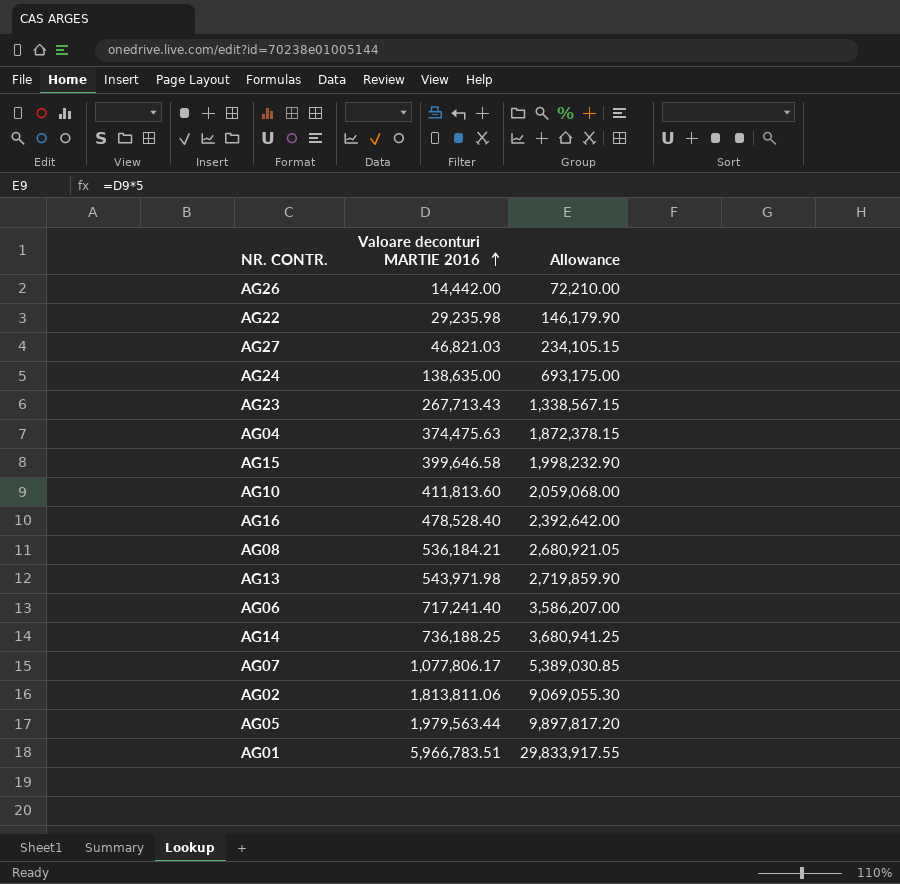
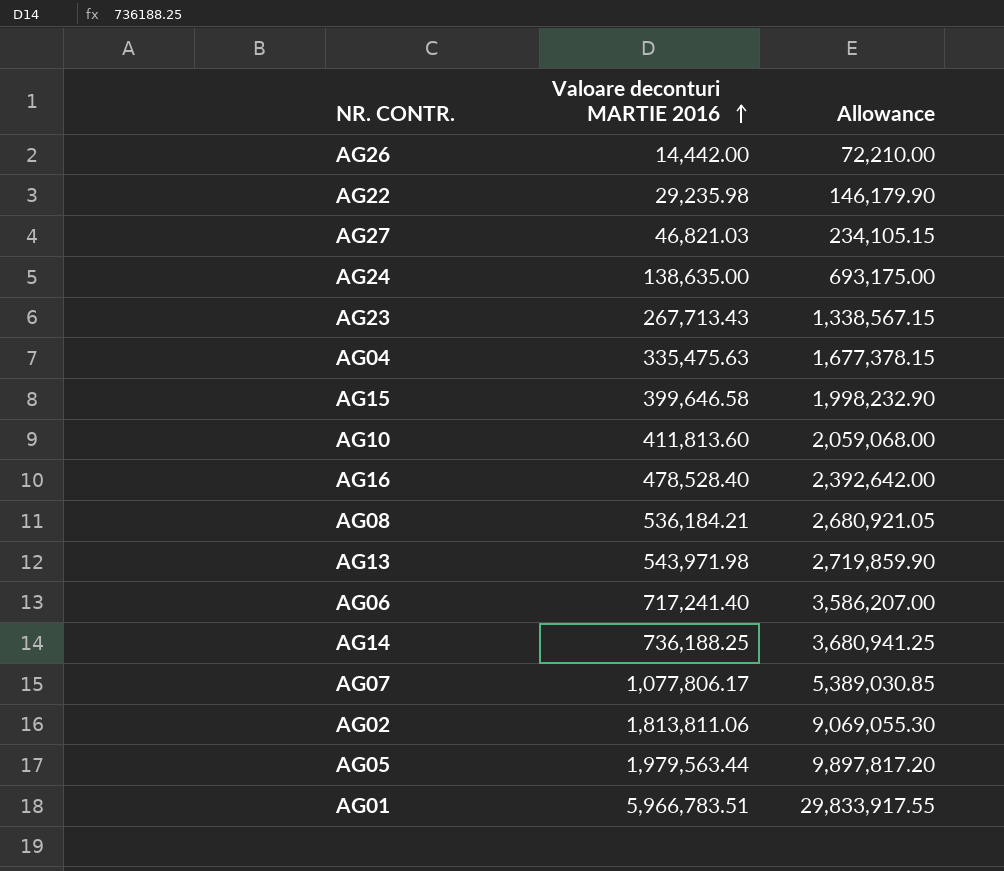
AG04 | Valoare deconturi MARTIE 2016: 374,475.63 -> 335,475.63
AG04 | Allowance: 1,872,378.15 -> 1,677,378.15

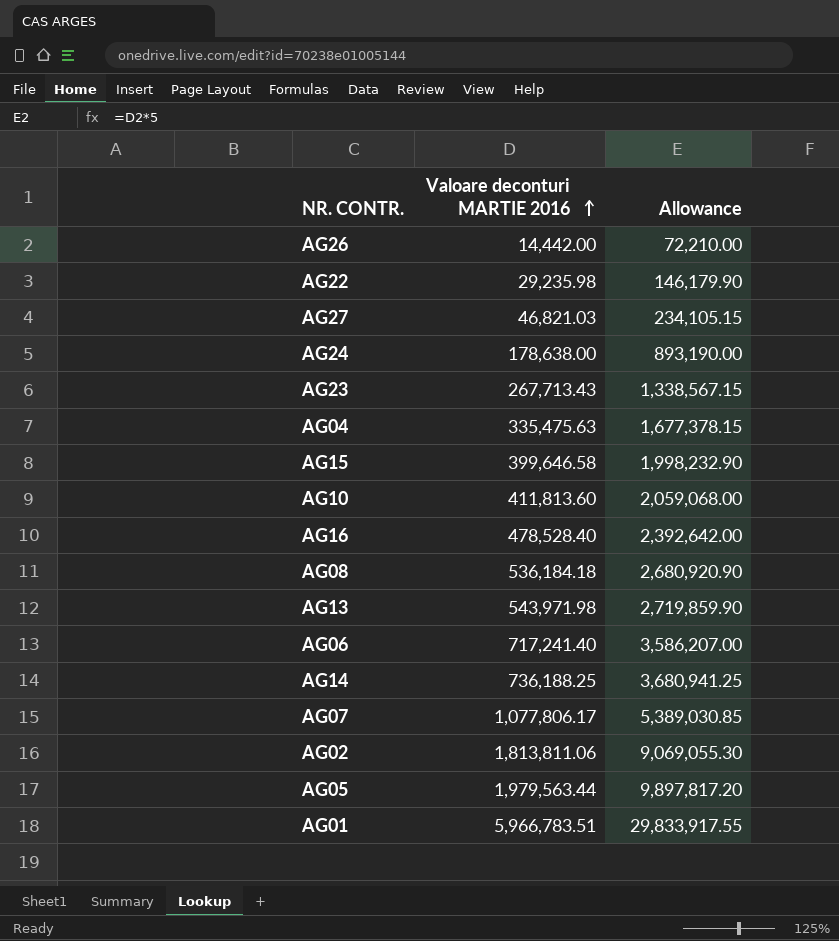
AG24 | Valoare deconturi MARTIE 2016: 138,635.00 -> 178,638.00
AG24 | Allowance: 693,175.00 -> 893,190.00
AG08 | Valoare deconturi MARTIE 2016: 536,184.21 -> 536,184.18
AG08 | Allowance: 2,680,921.05 -> 2,680,920.90

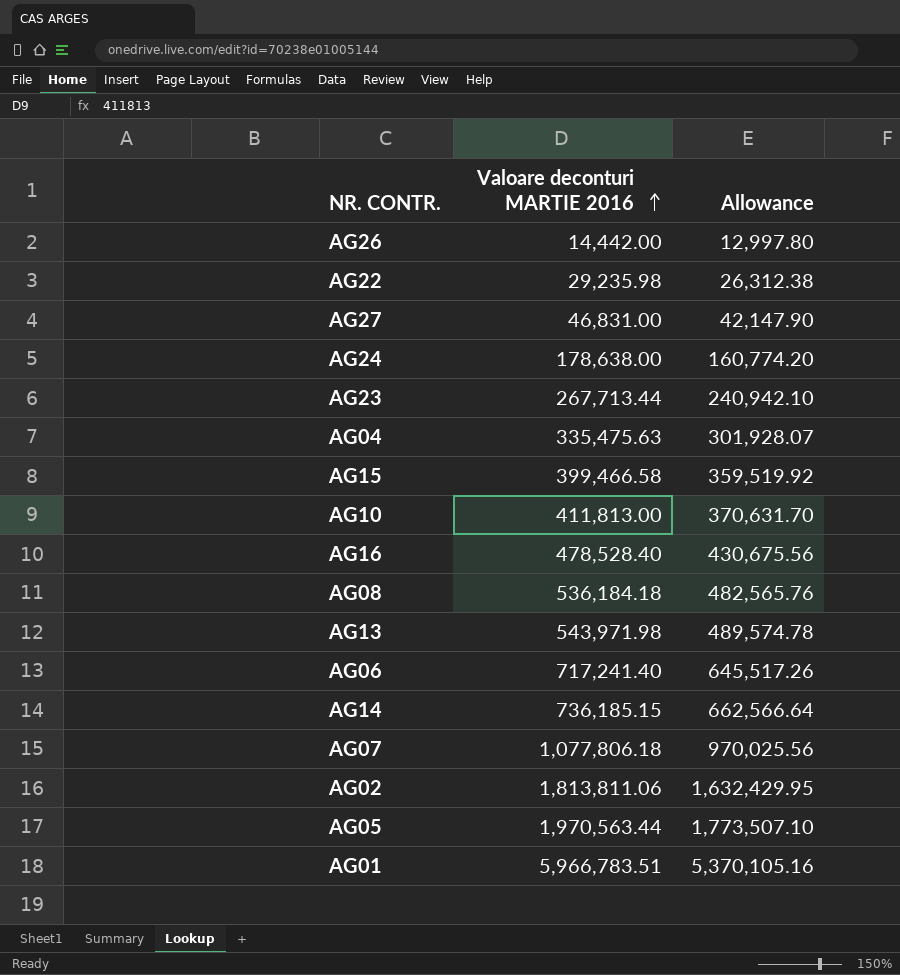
column Allowance | formula: [Valoare deconturi MARTIE 2016] * 5 -> [Valoare deconturi MARTIE 2016] * 0.9
AG27 | Valoare deconturi MARTIE 2016: 46,821.03 -> 46,831.00
AG23 | Valoare deconturi MARTIE 2016: 267,713.43 -> 267,713.44
AG15 | Valoare deconturi MARTIE 2016: 399,646.58 -> 399,466.58
AG10 | Valoare deconturi MARTIE 2016: 411,813.60 -> 411,813.00
AG14 | Valoare deconturi MARTIE 2016: 736,188.25 -> 736,185.15
AG07 | Valoare deconturi MARTIE 2016: 1,077,806.17 -> 1,077,806.18
AG05 | Valoare deconturi MARTIE 2016: 1,979,563.44 -> 1,970,563.44

